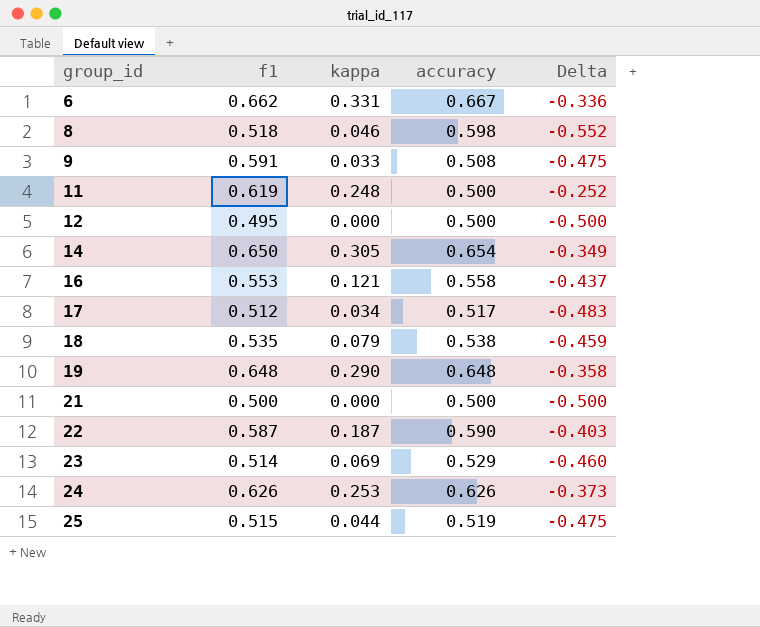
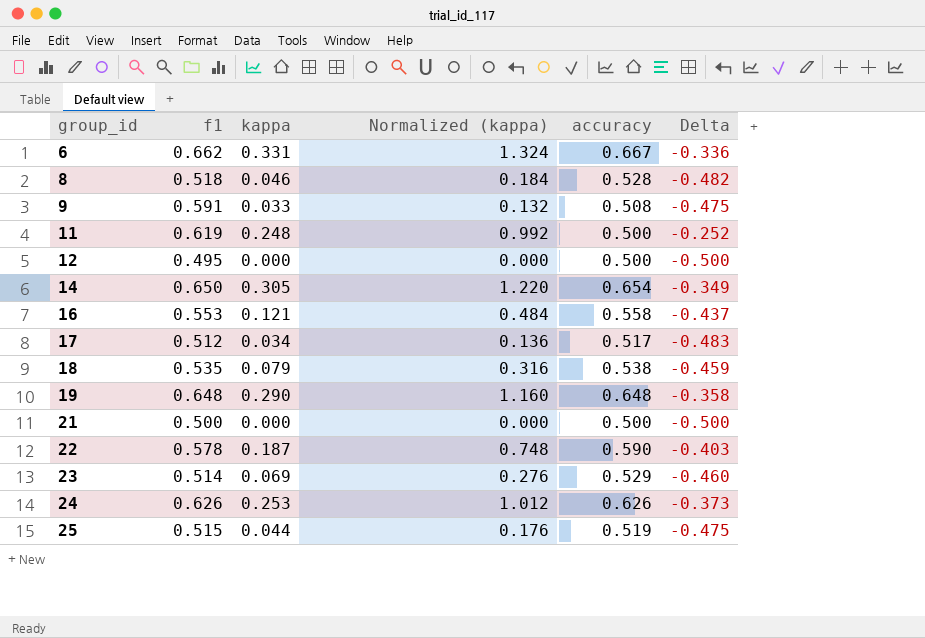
column Normalized (kappa) | formula: none -> [kappa] * 4
8 | accuracy: 0.598 -> 0.528
8 | Delta: -0.552 -> -0.482
22 | f1: 0.587 -> 0.578

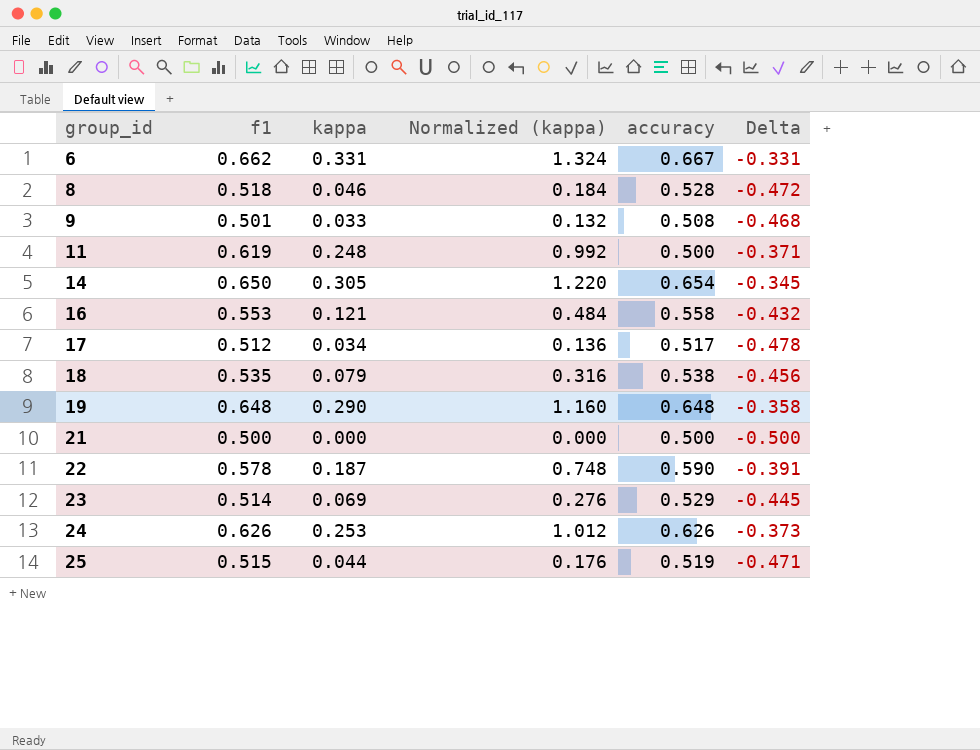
column Delta | formula: [kappa] - [accuracy] -> [kappa] - [f1]
row 12: 0.495 | 0.000 | 0.000 | 0.500 | -0.500 -> none
9 | f1: 0.591 -> 0.501

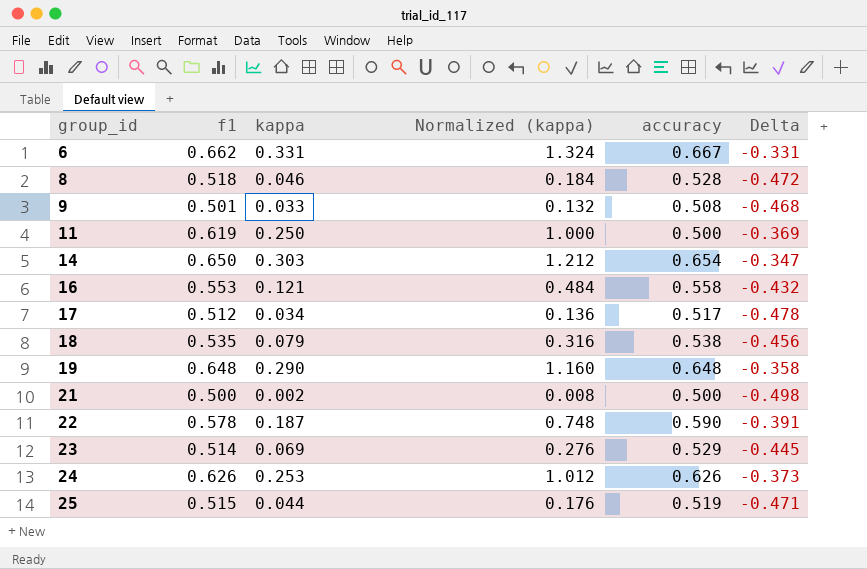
11 | kappa: 0.248 -> 0.250
11 | Normalized (kappa): 0.992 -> 1.000
11 | Delta: -0.371 -> -0.369
14 | kappa: 0.305 -> 0.303
14 | Normalized (kappa): 1.220 -> 1.212
14 | Delta: -0.345 -> -0.347
21 | kappa: 0.000 -> 0.002
21 | Normalized (kappa): 0.000 -> 0.008
21 | Delta: -0.500 -> -0.498

